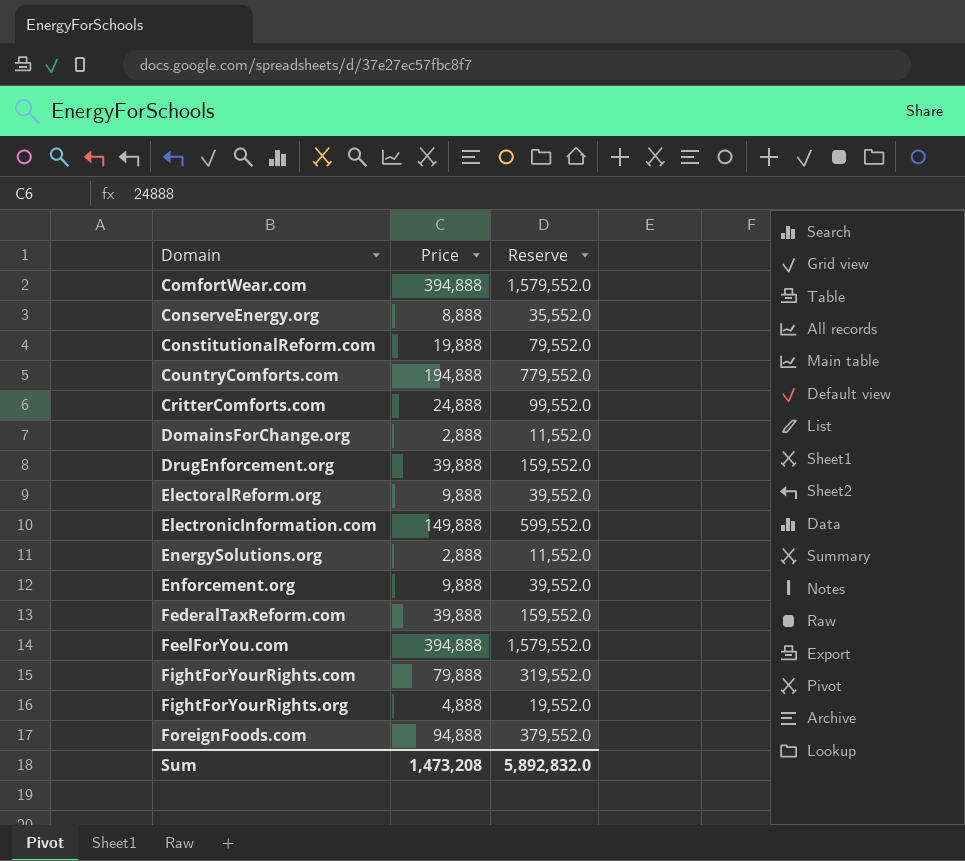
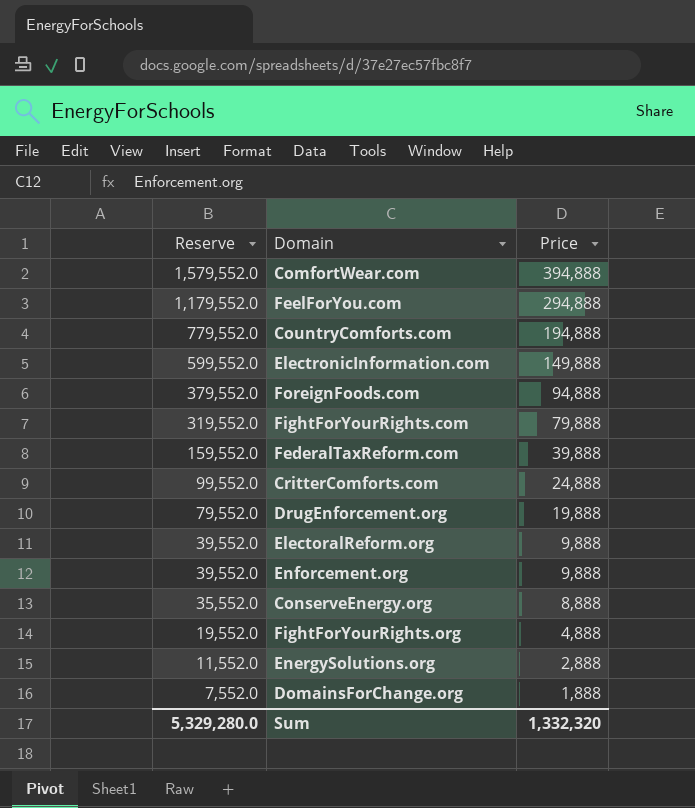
row order: Domain ascending -> Reserve descending
column Reserve | position: 3 -> 1
row ConstitutionalReform.com: 19,888 | 79,552.0 -> none
FeelForYou.com | Reserve: 1,579,552.0 -> 1,179,552.0
FeelForYou.com | Price: 394,888 -> 294,888
DrugEnforcement.org | Reserve: 159,552.0 -> 79,552.0
DrugEnforcement.org | Price: 39,888 -> 19,888
DomainsForChange.org | Reserve: 11,552.0 -> 7,552.0
DomainsForChange.org | Price: 2,888 -> 1,888
Sum | Reserve: 5,892,832.0 -> 5,329,280.0
Sum | Price: 1,473,208 -> 1,332,320

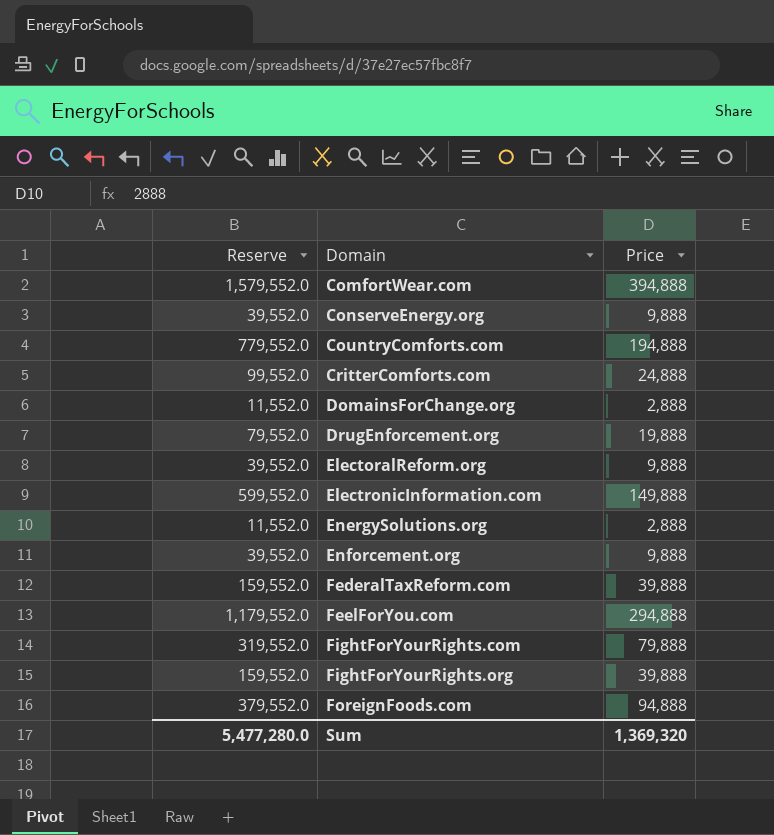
row order: Reserve descending -> Domain ascending
ConserveEnergy.org | Reserve: 35,552.0 -> 39,552.0
ConserveEnergy.org | Price: 8,888 -> 9,888
DomainsForChange.org | Reserve: 7,552.0 -> 11,552.0
DomainsForChange.org | Price: 1,888 -> 2,888
FightForYourRights.org | Reserve: 19,552.0 -> 159,552.0
FightForYourRights.org | Price: 4,888 -> 39,888
Sum | Reserve: 5,329,280.0 -> 5,477,280.0
Sum | Price: 1,332,320 -> 1,369,320

